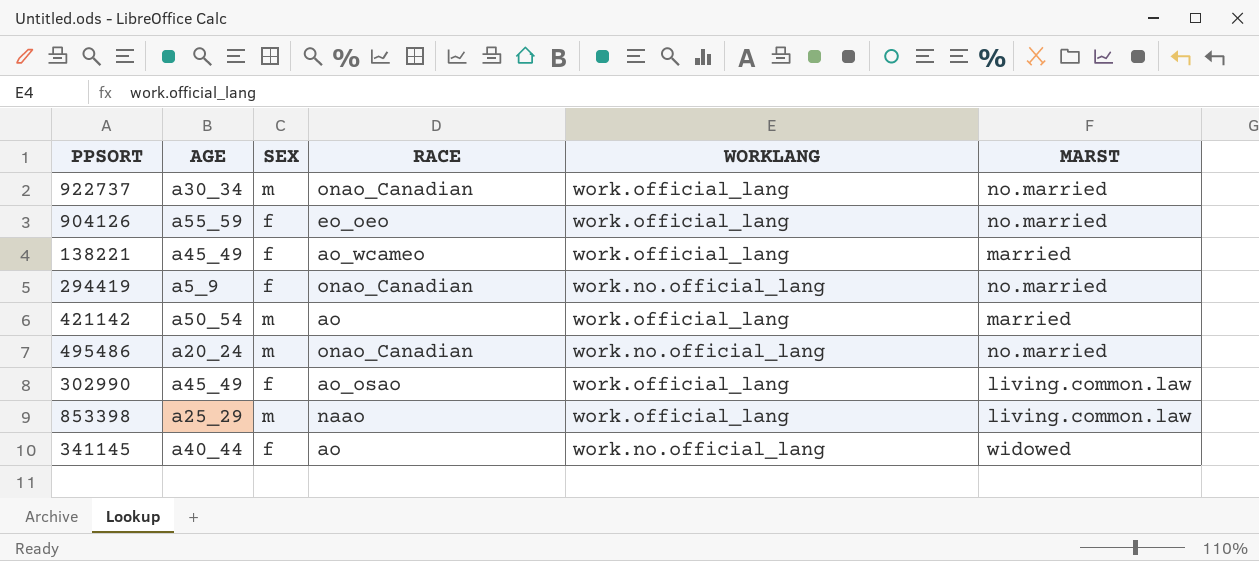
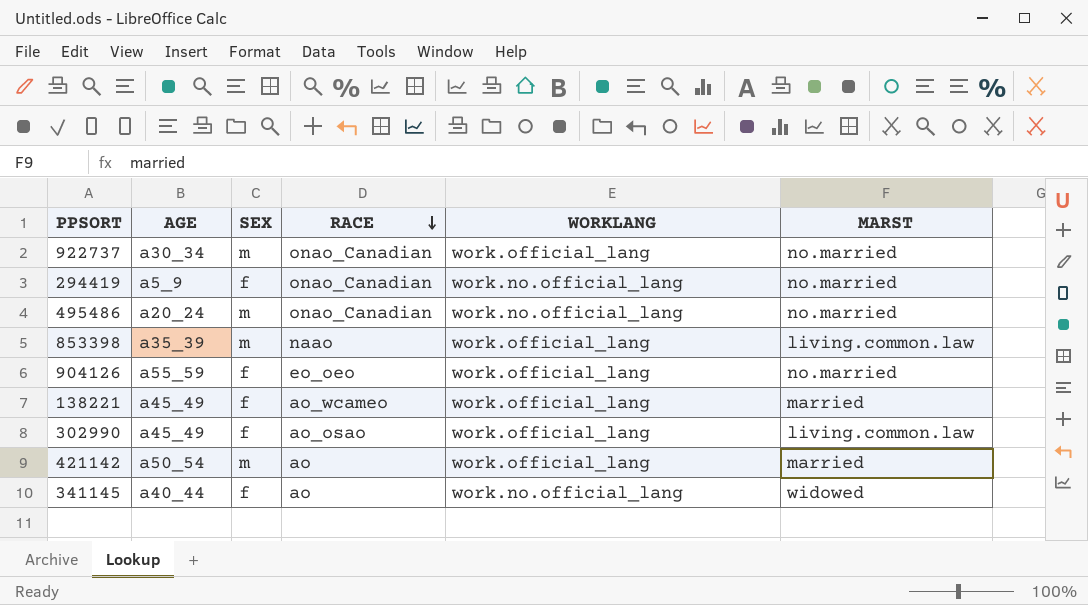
row order: none -> RACE descending
853398 | AGE: a25_29 -> a35_39

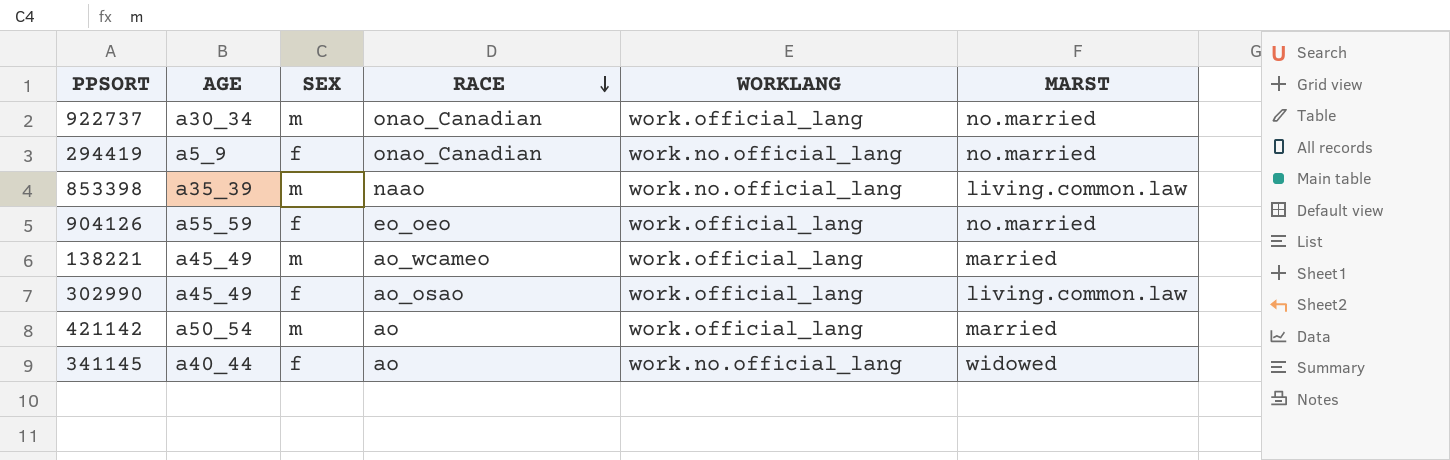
row 495486: a20_24 | m | onao_Canadian | work.no.official_lang | no.married -> none
853398 | WORKLANG: work.official_lang -> work.no.official_lang
138221 | SEX: f -> m

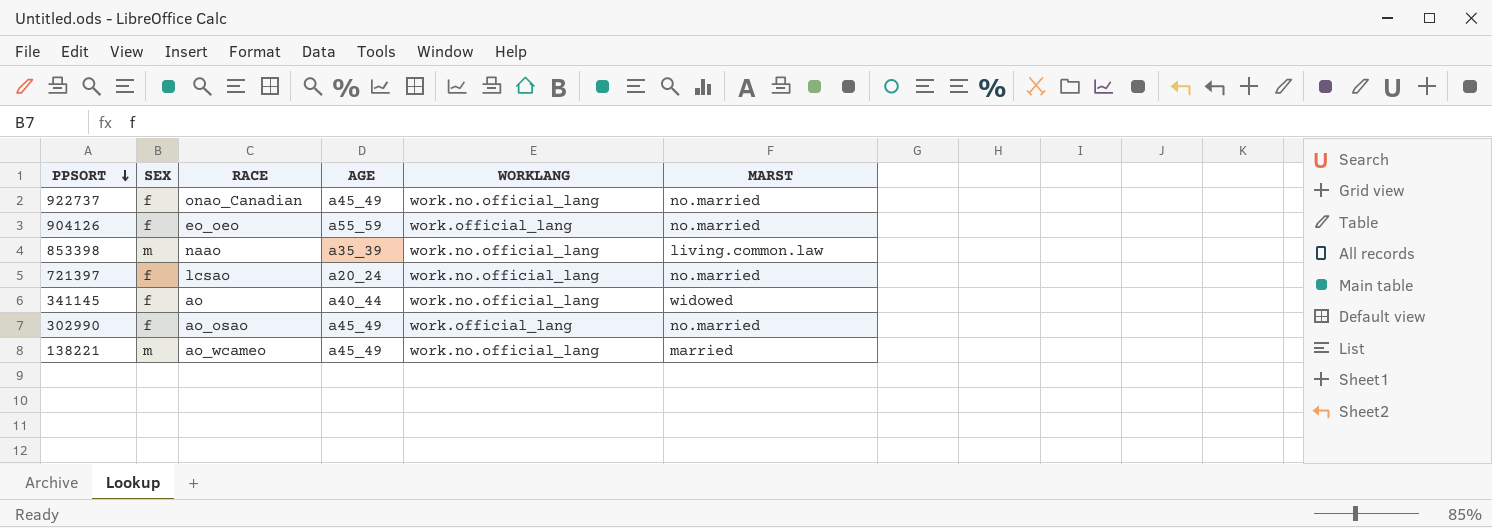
row order: RACE descending -> PPSORT descending
column AGE | position: 2 -> 4
row 294419: a5_9 | f | onao_Canadian | work.no.official_lang | no.married -> none
row 421142: a50_54 | m | ao | work.official_lang | married -> none
922737 | SEX: m -> f
922737 | AGE: a30_34 -> a45_49
922737 | WORKLANG: work.official_lang -> work.no.official_lang
row 721397: none -> f | lcsao | a20_24 | work.no.official_lang | no.married
302990 | MARST: living.common.law -> no.married
138221 | WORKLANG: work.official_lang -> work.no.official_lang

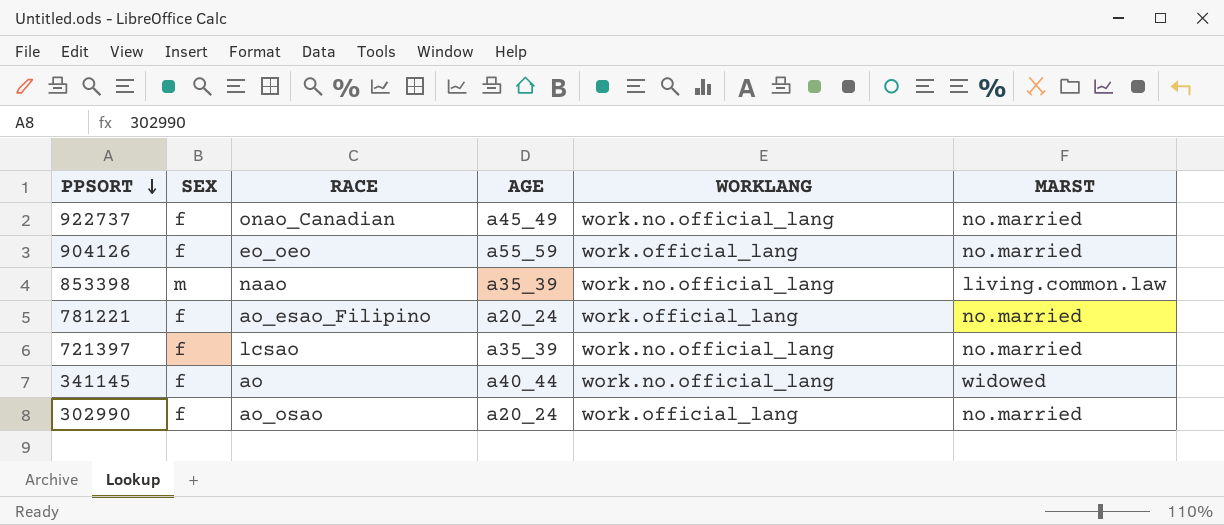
row 138221: m | ao_wcameo | a45_49 | work.no.official_lang | married -> none
row 781221: none -> f | ao_esao_Filipino | a20_24 | work.official_lang | no.married
721397 | AGE: a20_24 -> a35_39
302990 | AGE: a45_49 -> a20_24

